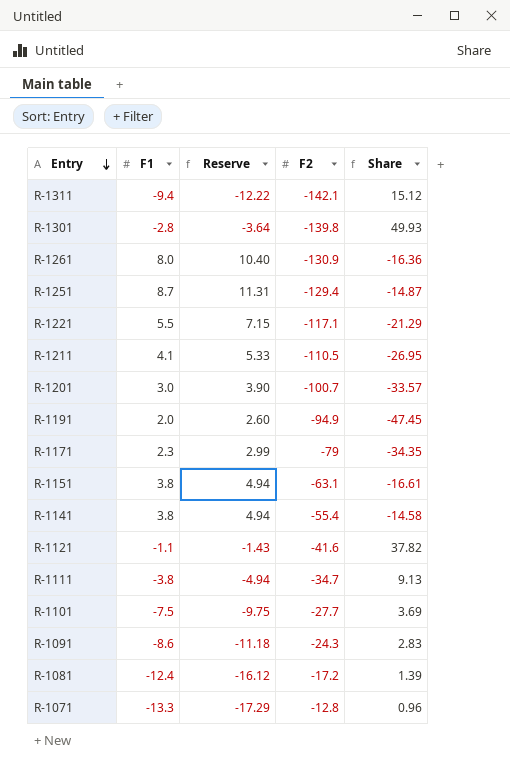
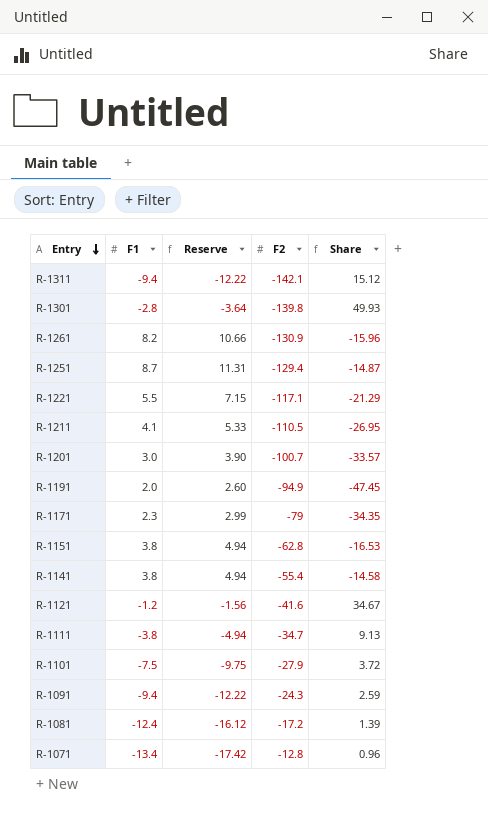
R-1261 | F1: 8.0 -> 8.2
R-1261 | Reserve: 10.40 -> 10.66
R-1261 | Share: -16.36 -> -15.96
R-1151 | F2: -63.1 -> -62.8
R-1151 | Share: -16.61 -> -16.53
R-1121 | F1: -1.1 -> -1.2
R-1121 | Reserve: -1.43 -> -1.56
R-1121 | Share: 37.82 -> 34.67
R-1101 | F2: -27.7 -> -27.9
R-1101 | Share: 3.69 -> 3.72
R-1091 | F1: -8.6 -> -9.4
R-1091 | Reserve: -11.18 -> -12.22
R-1091 | Share: 2.83 -> 2.59
R-1071 | F1: -13.3 -> -13.4
R-1071 | Reserve: -17.29 -> -17.42

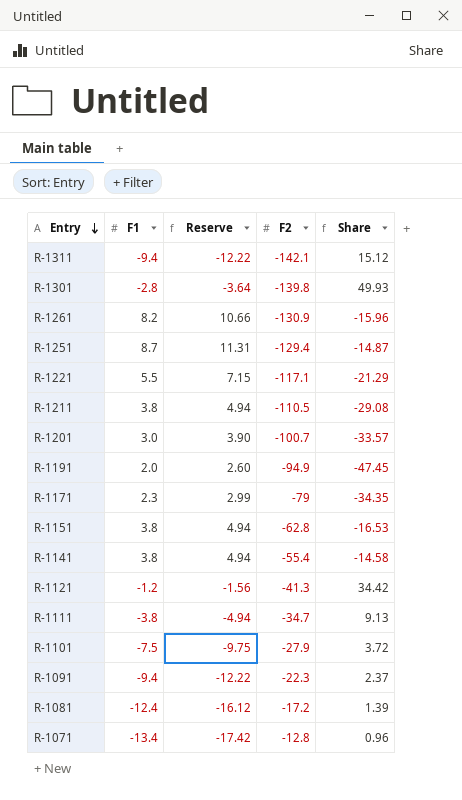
R-1211 | F1: 4.1 -> 3.8
R-1211 | Reserve: 5.33 -> 4.94
R-1211 | Share: -26.95 -> -29.08
R-1121 | F2: -41.6 -> -41.3
R-1121 | Share: 34.67 -> 34.42
R-1091 | F2: -24.3 -> -22.3
R-1091 | Share: 2.59 -> 2.37

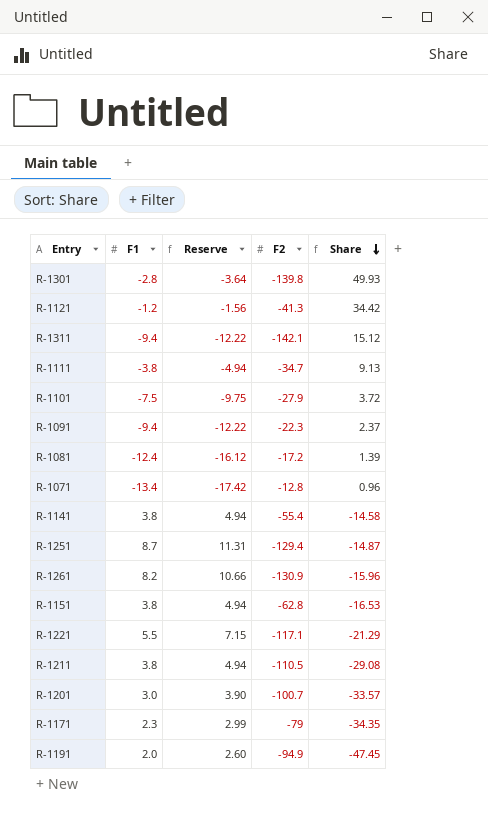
row order: Entry descending -> Share descending

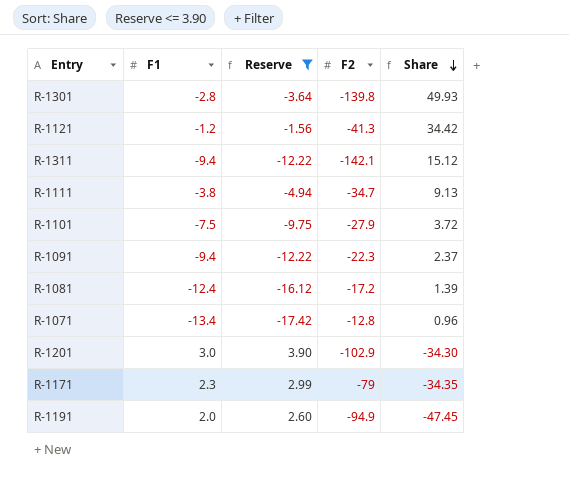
filter: none -> Reserve <= 3.90
R-1201 | F2: -100.7 -> -102.9
R-1201 | Share: -33.57 -> -34.30

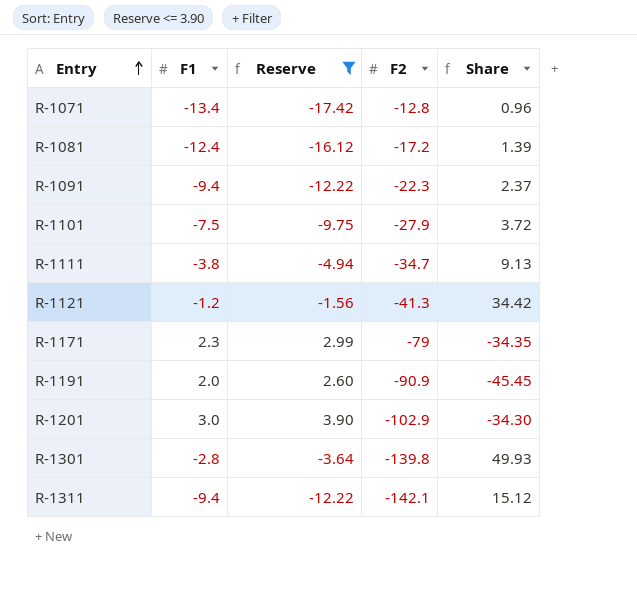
row order: Share descending -> Entry ascending
R-1191 | F2: -94.9 -> -90.9
R-1191 | Share: -47.45 -> -45.45

